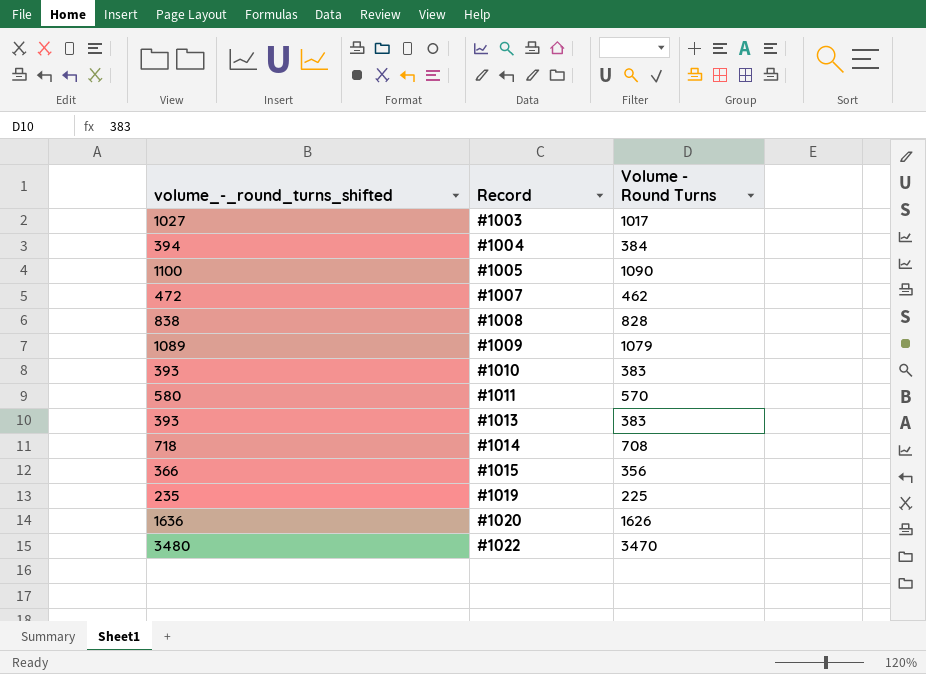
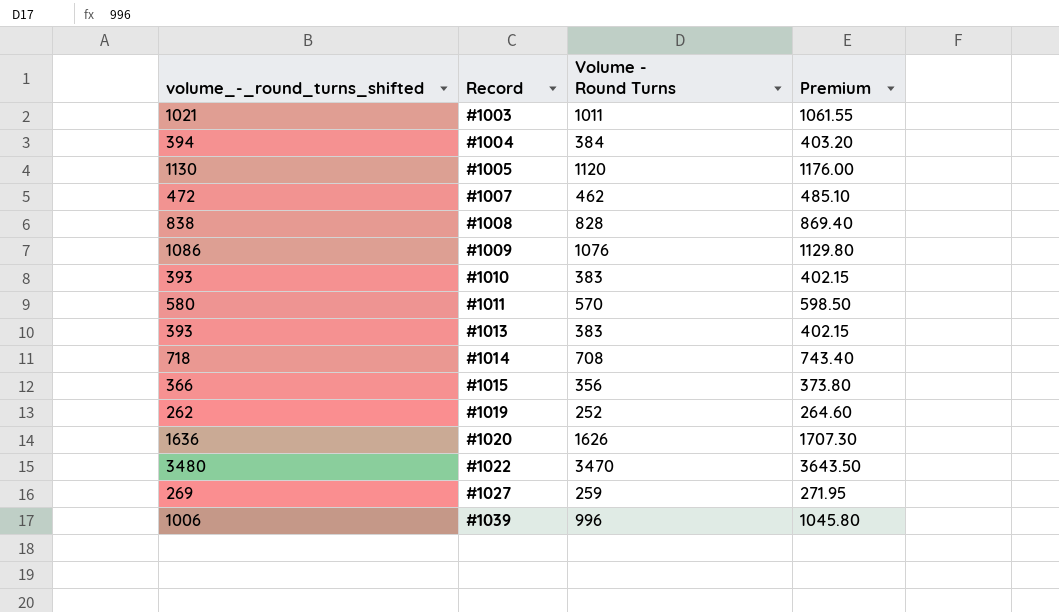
column Premium | formula: none -> [Volume - Round Turns] * 1.05
#1003 | volume_-_round_turns_shifted: 1027 -> 1021
#1003 | Volume - Round Turns: 1017 -> 1011
#1005 | volume_-_round_turns_shifted: 1100 -> 1130
#1005 | Volume - Round Turns: 1090 -> 1120
#1009 | volume_-_round_turns_shifted: 1089 -> 1086
#1009 | Volume - Round Turns: 1079 -> 1076
#1019 | volume_-_round_turns_shifted: 235 -> 262
#1019 | Volume - Round Turns: 225 -> 252
row #1027: none -> 269 | 259 | 271.95
row #1039: none -> 1006 | 996 | 1045.80

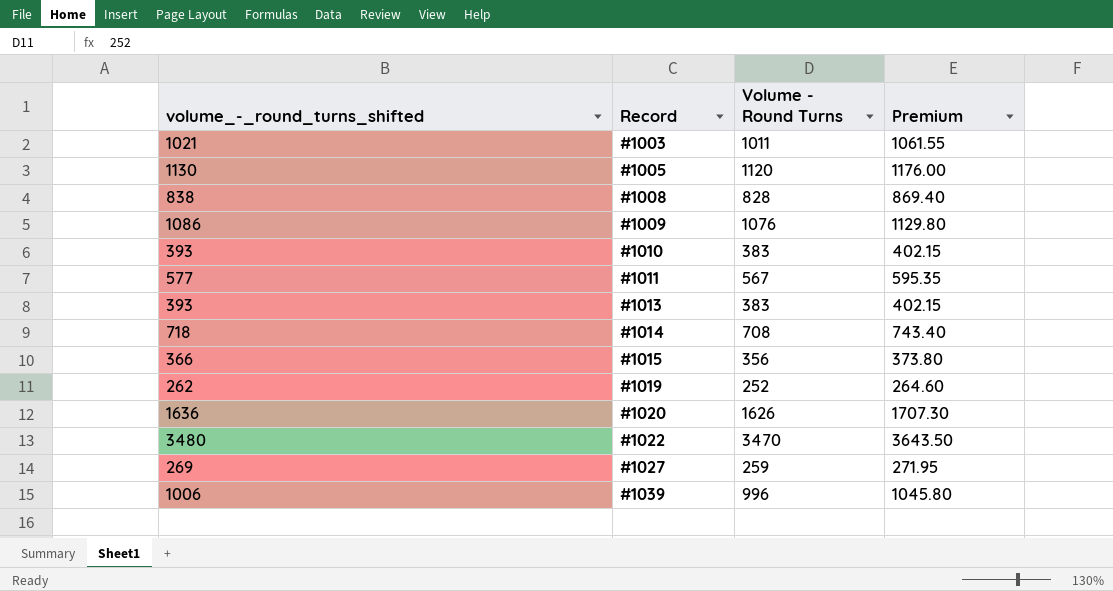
row #1004: 394 | 384 | 403.20 -> none
row #1007: 472 | 462 | 485.10 -> none
#1011 | volume_-_round_turns_shifted: 580 -> 577
#1011 | Volume - Round Turns: 570 -> 567
#1011 | Premium: 598.50 -> 595.35

